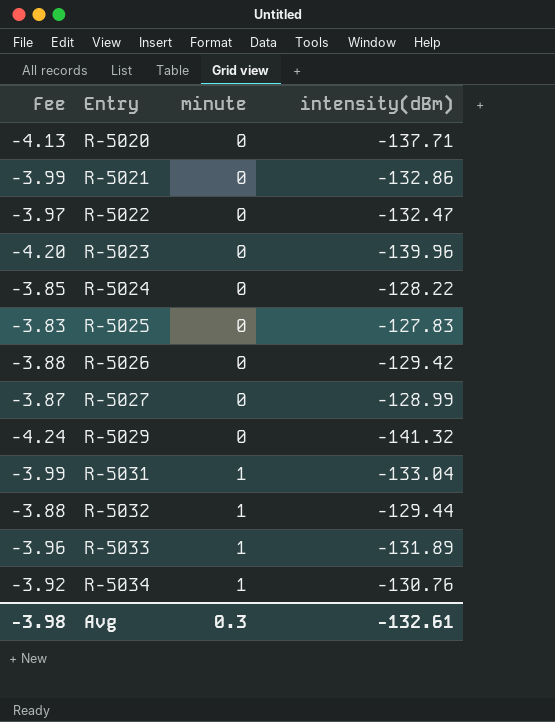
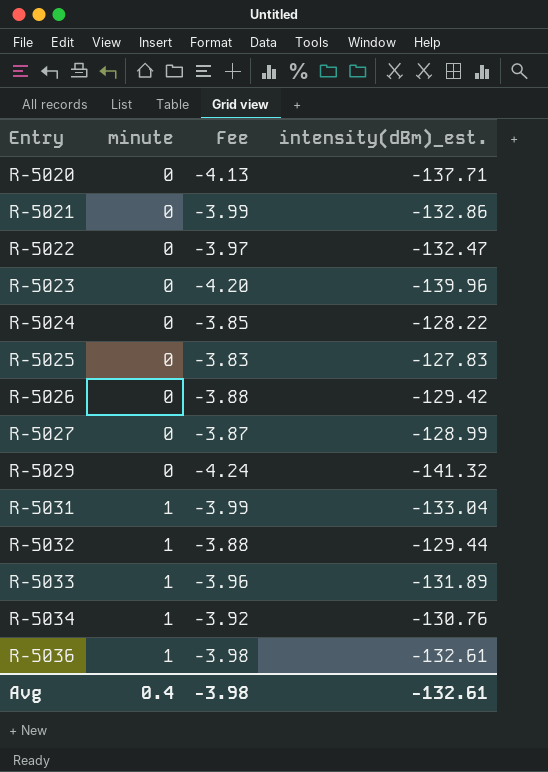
column Fee | position: 1 -> 3
column name: intensity(dBm) -> intensity(dBm)_est.
row R-5036: none -> 1 | -3.98 | -132.61
Avg | minute: 0.3 -> 0.4

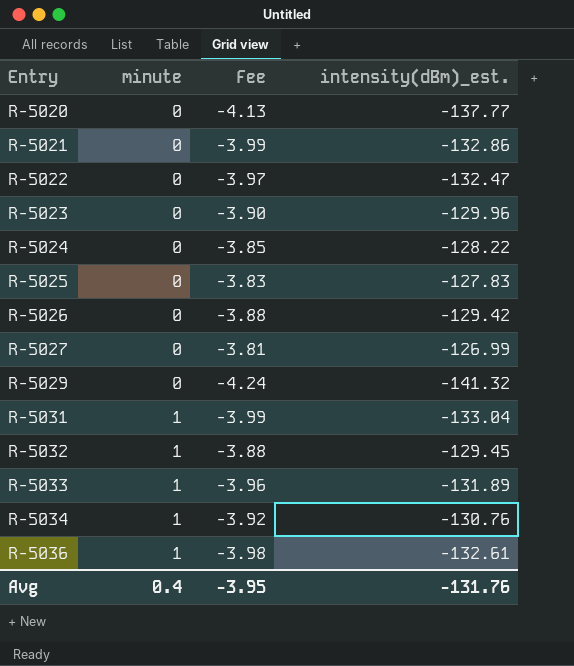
R-5020 | intensity(dBm)_est.: -137.71 -> -137.77
R-5023 | Fee: -4.20 -> -3.90
R-5023 | intensity(dBm)_est.: -139.96 -> -129.96
R-5027 | Fee: -3.87 -> -3.81
R-5027 | intensity(dBm)_est.: -128.99 -> -126.99
R-5032 | intensity(dBm)_est.: -129.44 -> -129.45
Avg | Fee: -3.98 -> -3.95
Avg | intensity(dBm)_est.: -132.61 -> -131.76

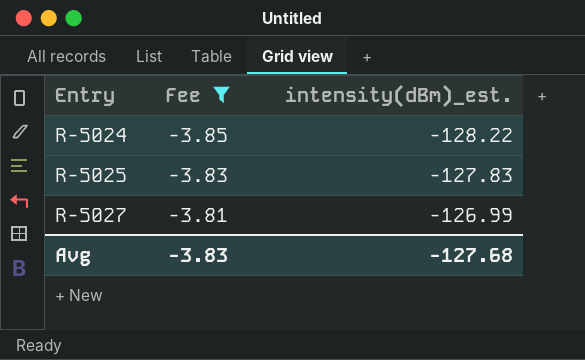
filter: none -> Fee >= -3.85
column minute | position: 2 -> none
Avg | Fee: -3.95 -> -3.83
Avg | intensity(dBm)_est.: -131.76 -> -127.68

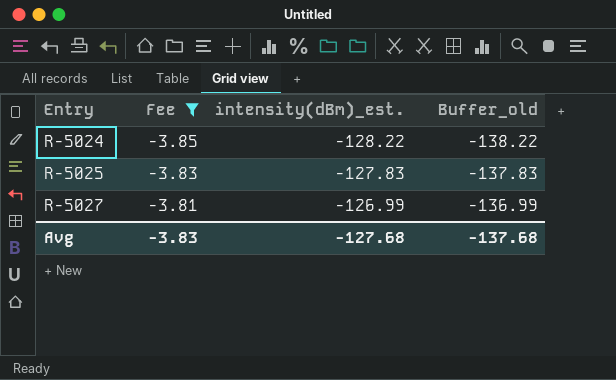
column Buffer_old | formula: none -> [intensity(dBm)_est.] - 10

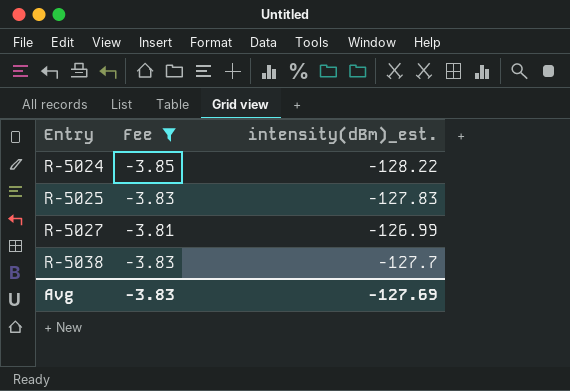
column Buffer_old | formula: [intensity(dBm)_est.] - 10 -> none
row R-5038: none -> -3.83 | -127.7
Avg | intensity(dBm)_est.: -127.68 -> -127.69

